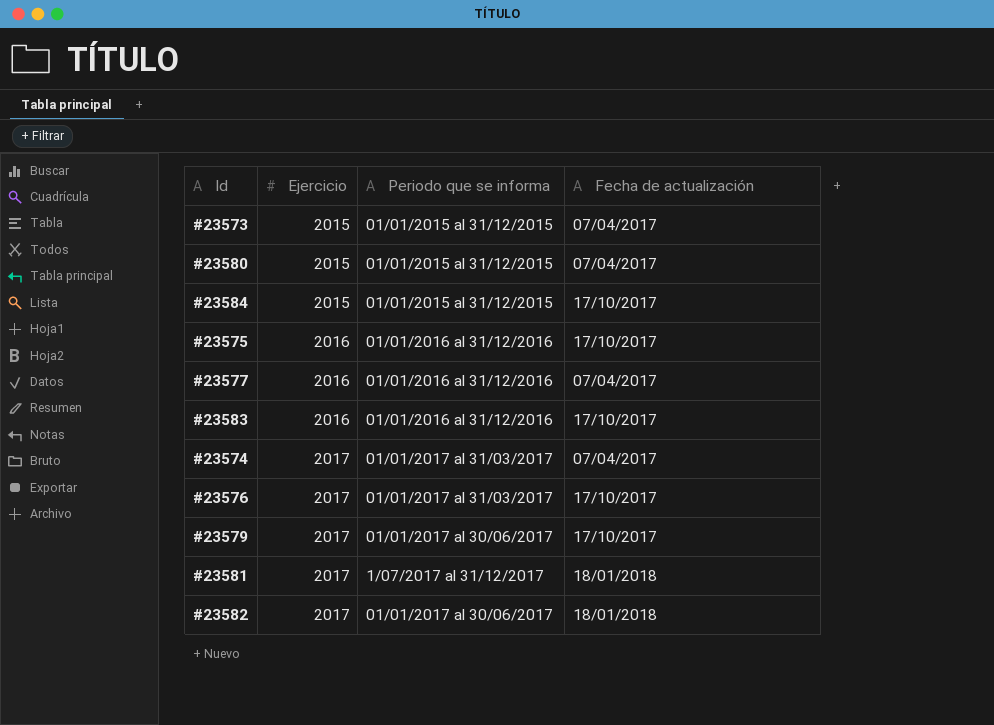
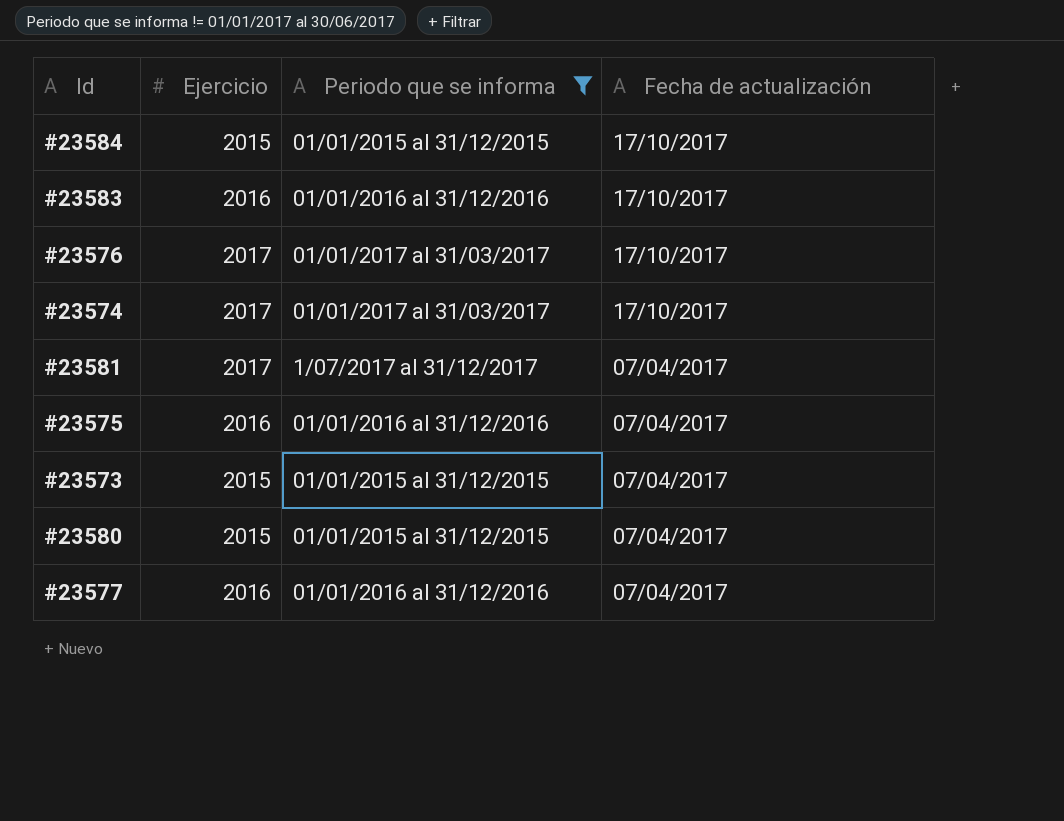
filter: none -> Periodo que se informa != 01/01/2017 al 30/06/2017
row order: Ejercicio ascending -> Fecha de actualización descending
#23574 | Fecha de actualización: 07/04/2017 -> 17/10/2017
#23581 | Fecha de actualización: 18/01/2018 -> 07/04/2017
#23575 | Fecha de actualización: 17/10/2017 -> 07/04/2017

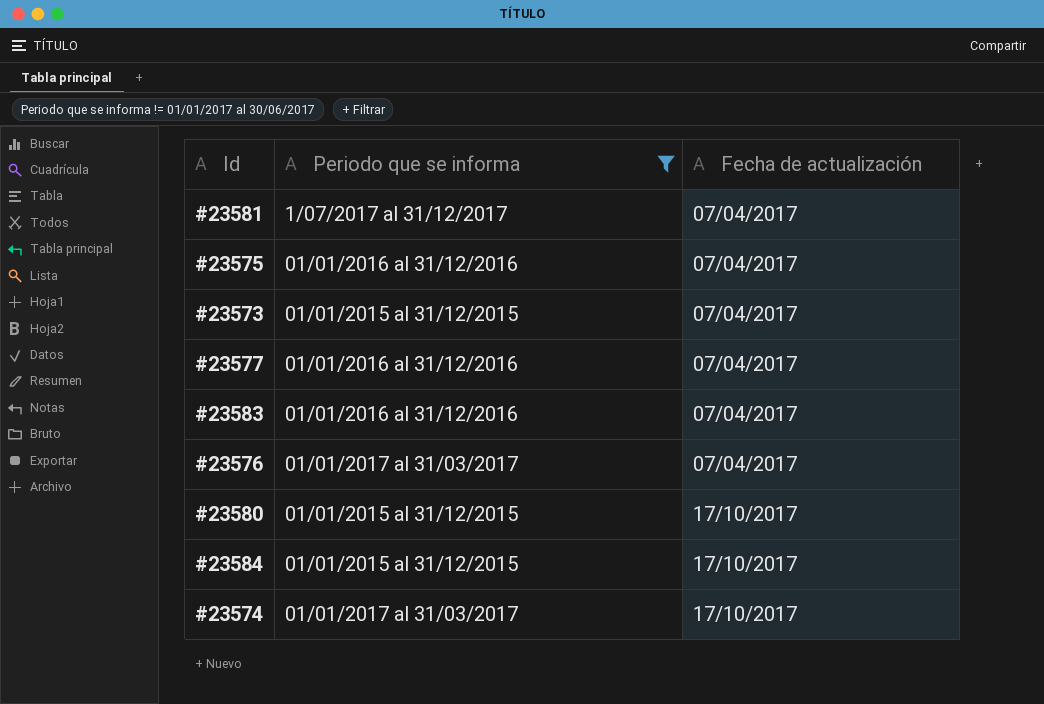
row order: Fecha de actualización descending -> Fecha de actualización ascending
column Ejercicio | position: 2 -> none
#23583 | Fecha de actualización: 17/10/2017 -> 07/04/2017
#23576 | Fecha de actualización: 17/10/2017 -> 07/04/2017
#23580 | Fecha de actualización: 07/04/2017 -> 17/10/2017

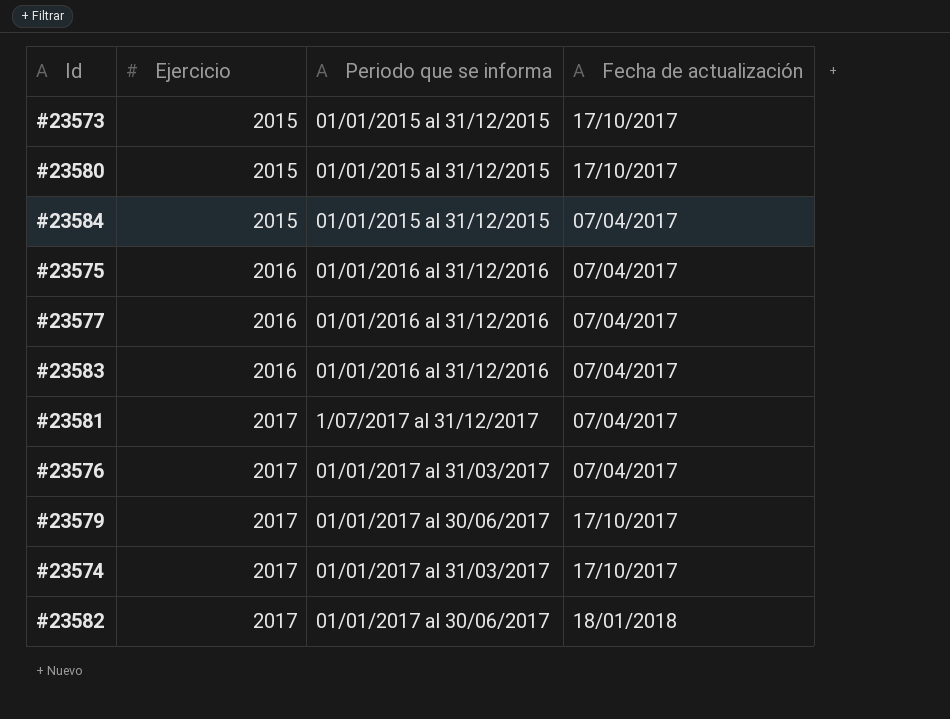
filter: Periodo que se informa != 01/01/2017 al 30/06/2017 -> none
row order: Fecha de actualización ascending -> Ejercicio ascending
column Ejercicio | position: none -> 2
#23573 | Fecha de actualización: 07/04/2017 -> 17/10/2017
#23584 | Fecha de actualización: 17/10/2017 -> 07/04/2017

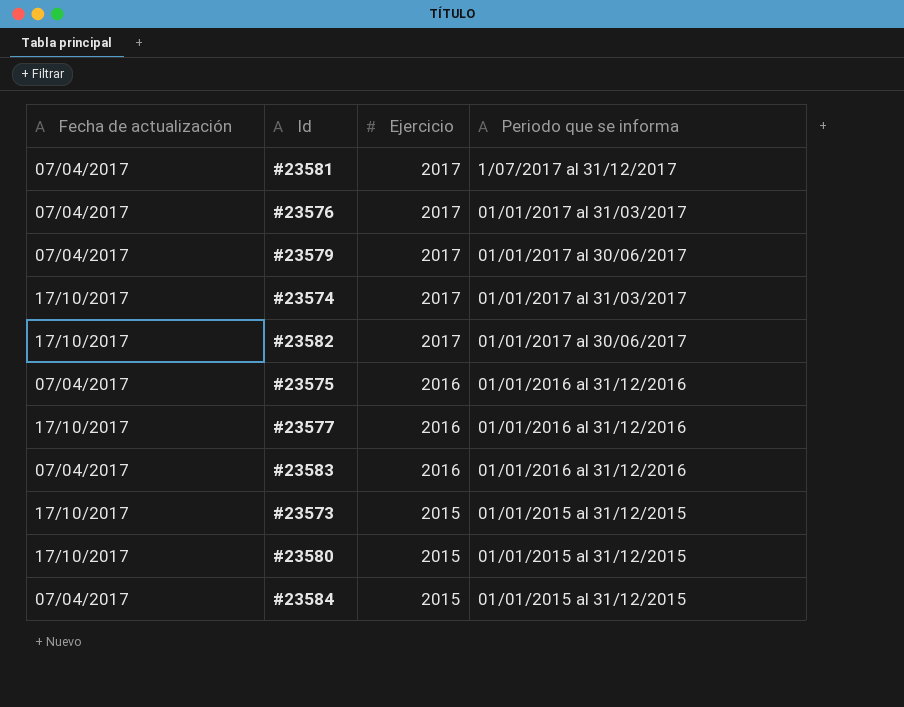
row order: Ejercicio ascending -> Ejercicio descending
column Fecha de actualización | position: 4 -> 1
#23579 | Fecha de actualización: 17/10/2017 -> 07/04/2017
#23582 | Fecha de actualización: 18/01/2018 -> 17/10/2017
#23577 | Fecha de actualización: 07/04/2017 -> 17/10/2017

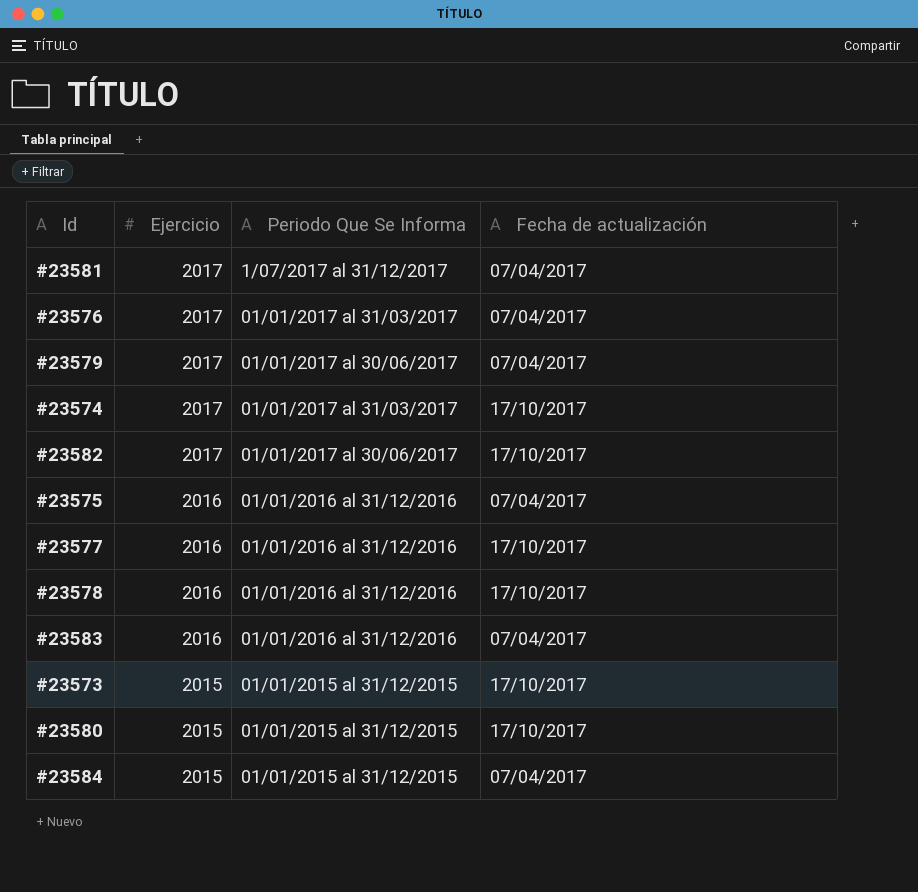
column name: Periodo que se informa -> Periodo Que Se Informa
column Fecha de actualización | position: 1 -> 4
row #23578: none -> 2016 | 01/01/2016 al 31/12/2016 | 17/10/2017

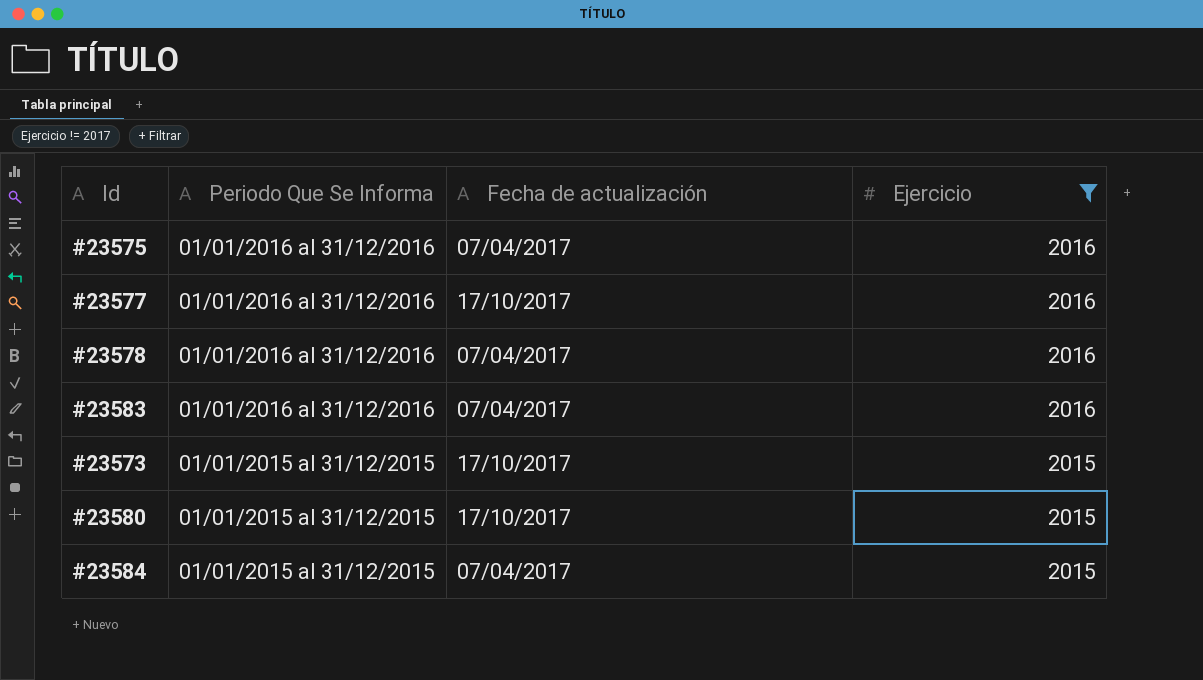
filter: none -> Ejercicio != 2017
column Ejercicio | position: 2 -> 4
#23578 | Fecha de actualización: 17/10/2017 -> 07/04/2017

